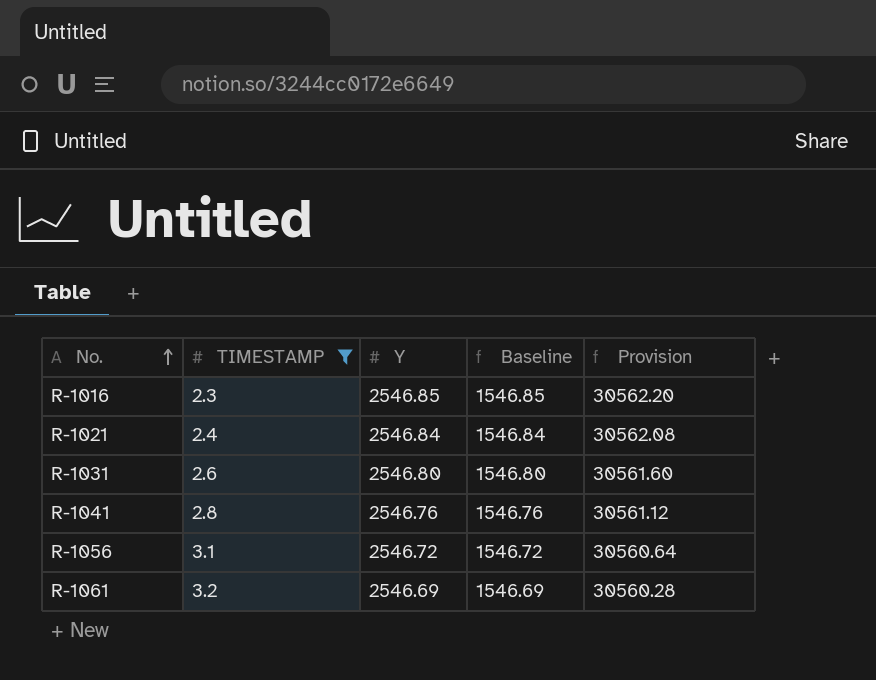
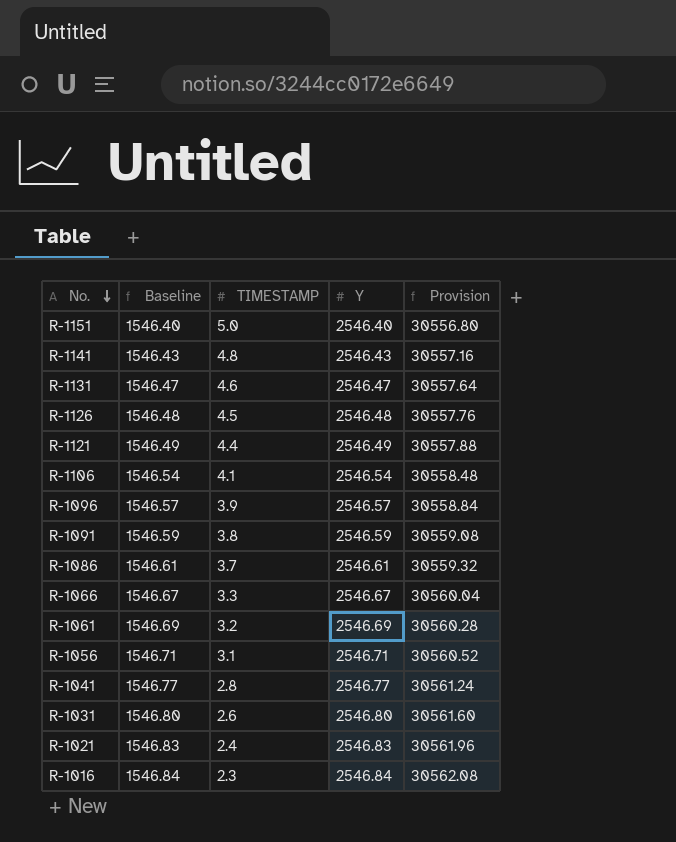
filter: TIMESTAMP <= 3.2 -> none
row order: No. ascending -> No. descending
column Baseline | position: 4 -> 2
R-1056 | Baseline: 1546.72 -> 1546.71
R-1056 | Y: 2546.72 -> 2546.71
R-1056 | Provision: 30560.64 -> 30560.52
R-1041 | Baseline: 1546.76 -> 1546.77
R-1041 | Y: 2546.76 -> 2546.77
R-1041 | Provision: 30561.12 -> 30561.24
R-1021 | Baseline: 1546.84 -> 1546.83
R-1021 | Y: 2546.84 -> 2546.83
R-1021 | Provision: 30562.08 -> 30561.96
R-1016 | Baseline: 1546.85 -> 1546.84
R-1016 | Y: 2546.85 -> 2546.84
R-1016 | Provision: 30562.20 -> 30562.08

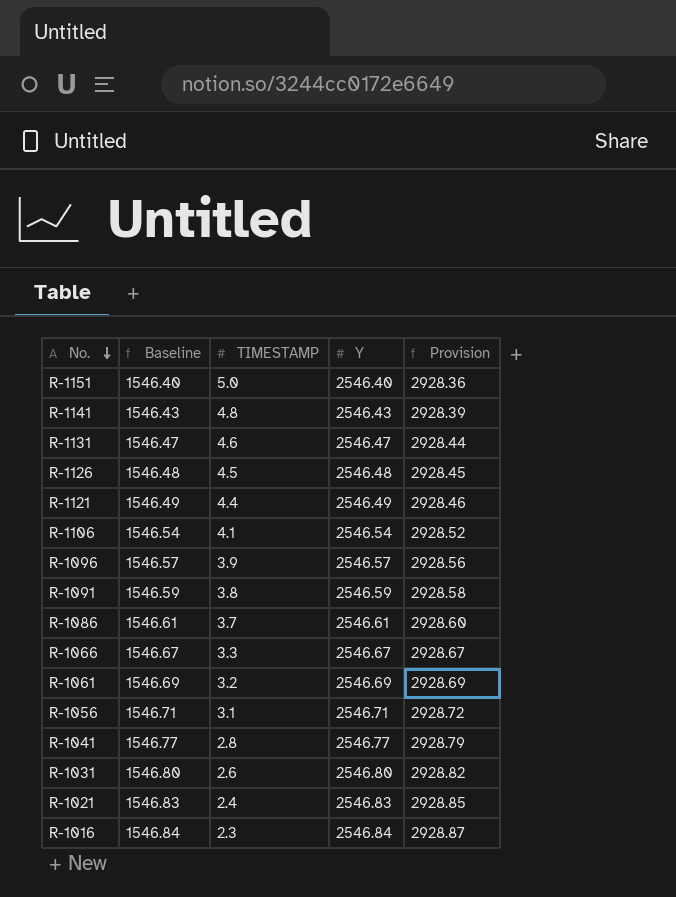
column Provision | formula: [Y] * 12 -> [Y] * 1.15

